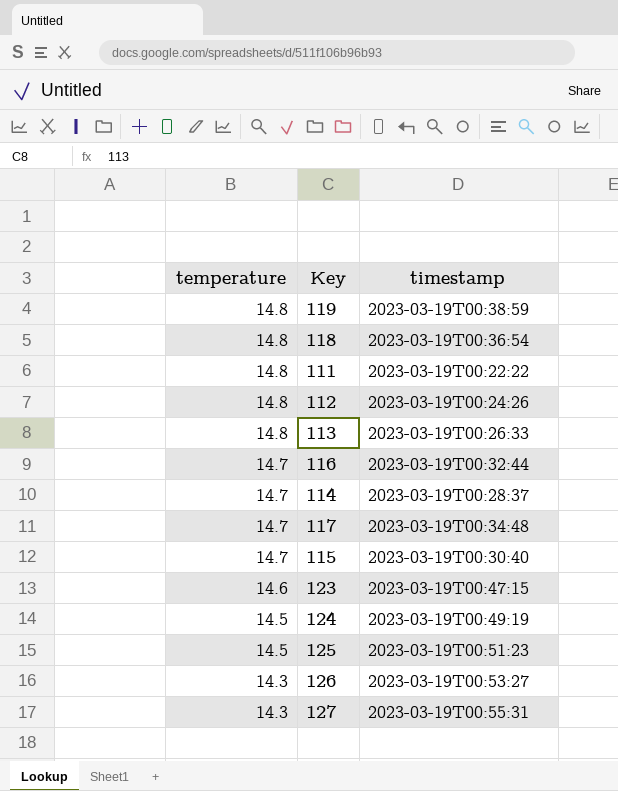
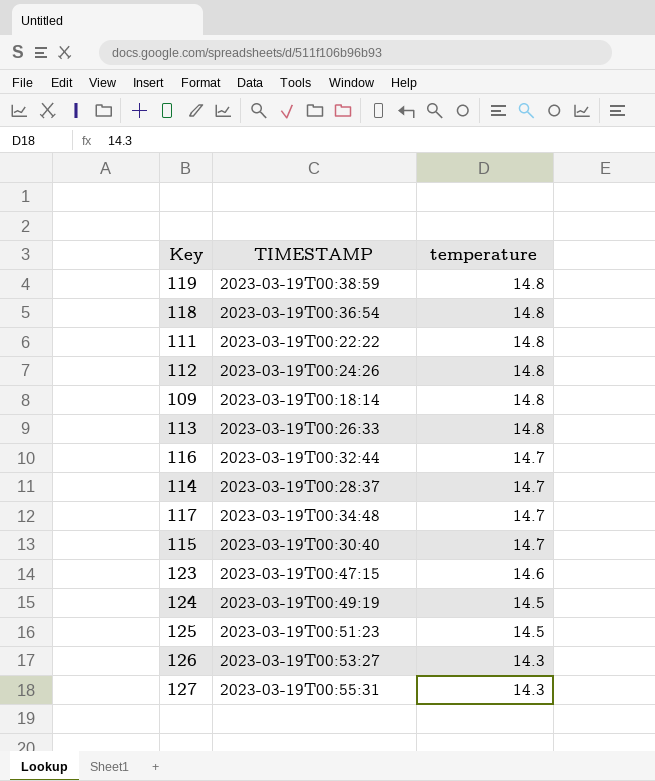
column name: timestamp -> TIMESTAMP
column temperature | position: 1 -> 3
row 109: none -> 2023-03-19T00:18:14 | 14.8

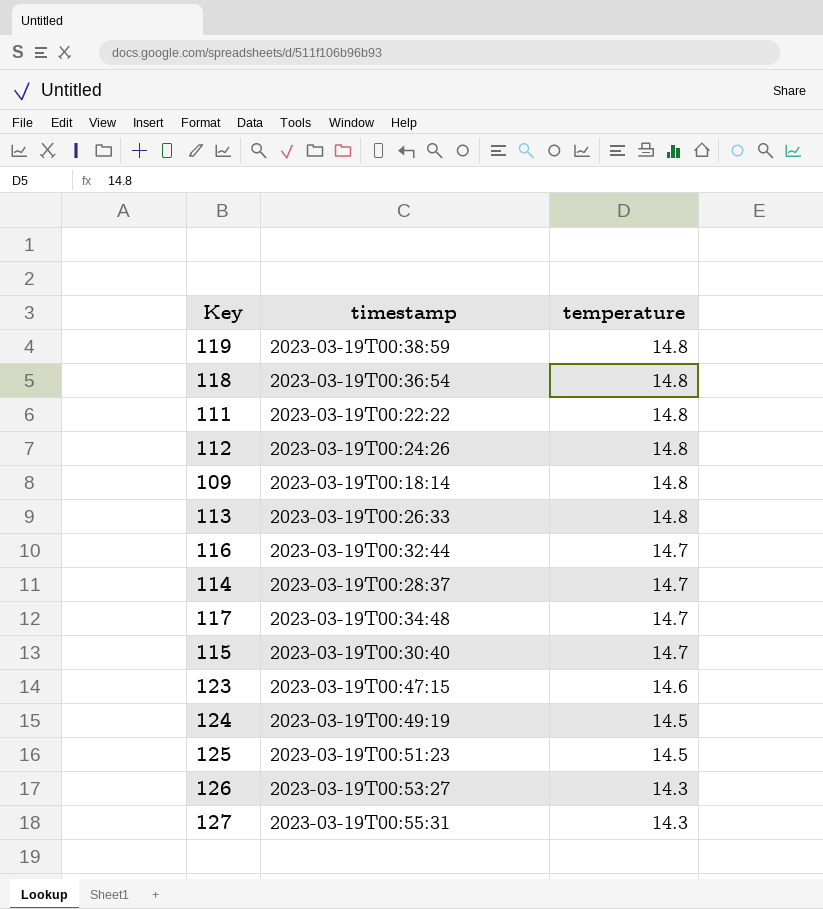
column name: TIMESTAMP -> timestamp

